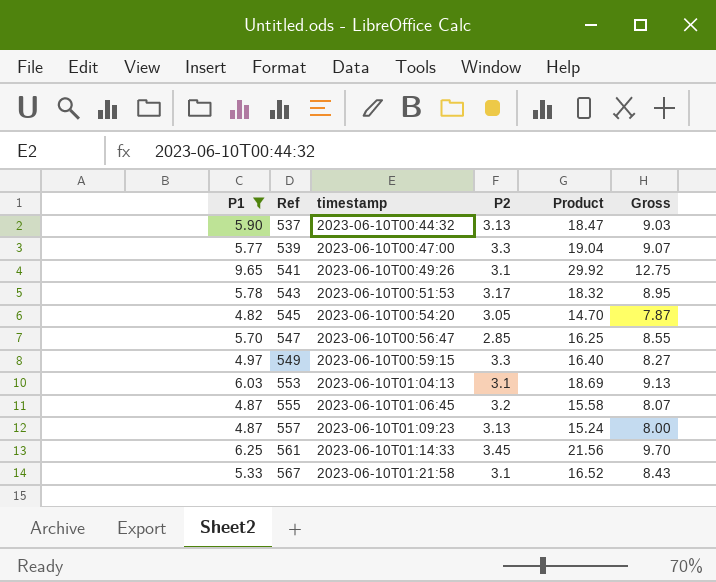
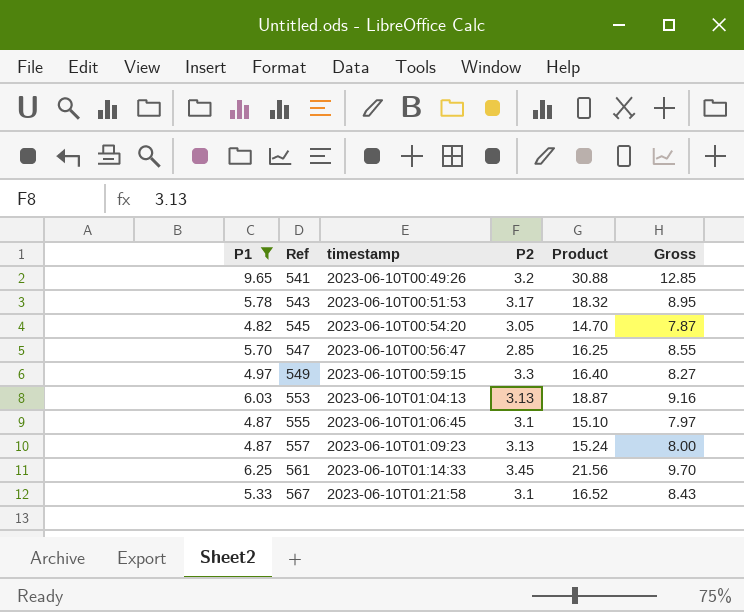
row 537: 5.90 | 2023-06-10T00:44:32 | 3.13 | 18.47 | 9.03 -> none
row 539: 5.77 | 2023-06-10T00:47:00 | 3.3 | 19.04 | 9.07 -> none
541 | P2: 3.1 -> 3.2
541 | Product: 29.92 -> 30.88
541 | Gross: 12.75 -> 12.85
553 | P2: 3.1 -> 3.13
553 | Product: 18.69 -> 18.87
553 | Gross: 9.13 -> 9.16
555 | P2: 3.2 -> 3.1
555 | Product: 15.58 -> 15.10
555 | Gross: 8.07 -> 7.97

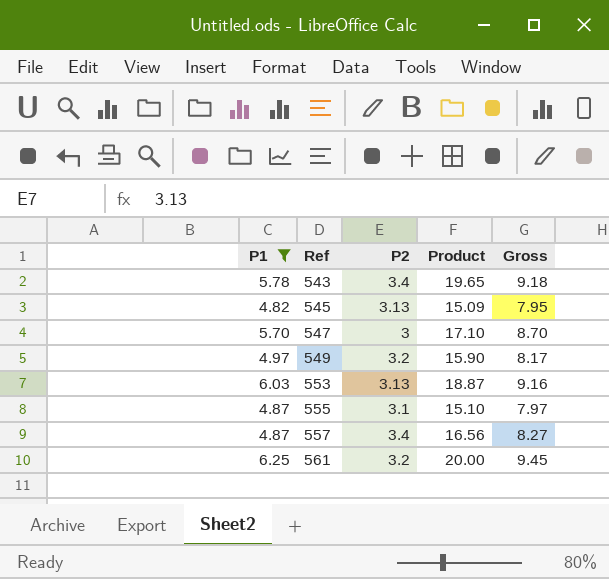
column timestamp | position: 3 -> none
row 541: 9.65 | 2023-06-10T00:49:26 | 3.2 | 30.88 | 12.85 -> none
row 567: 5.33 | 2023-06-10T01:21:58 | 3.1 | 16.52 | 8.43 -> none
543 | P2: 3.17 -> 3.4
543 | Product: 18.32 -> 19.65
543 | Gross: 8.95 -> 9.18
545 | P2: 3.05 -> 3.13
545 | Product: 14.70 -> 15.09
545 | Gross: 7.87 -> 7.95
547 | P2: 2.85 -> 3
547 | Product: 16.25 -> 17.10
547 | Gross: 8.55 -> 8.70
549 | P2: 3.3 -> 3.2
549 | Product: 16.40 -> 15.90
549 | Gross: 8.27 -> 8.17
557 | P2: 3.13 -> 3.4
557 | Product: 15.24 -> 16.56
557 | Gross: 8.00 -> 8.27
561 | P2: 3.45 -> 3.2
561 | Product: 21.56 -> 20.00
561 | Gross: 9.70 -> 9.45

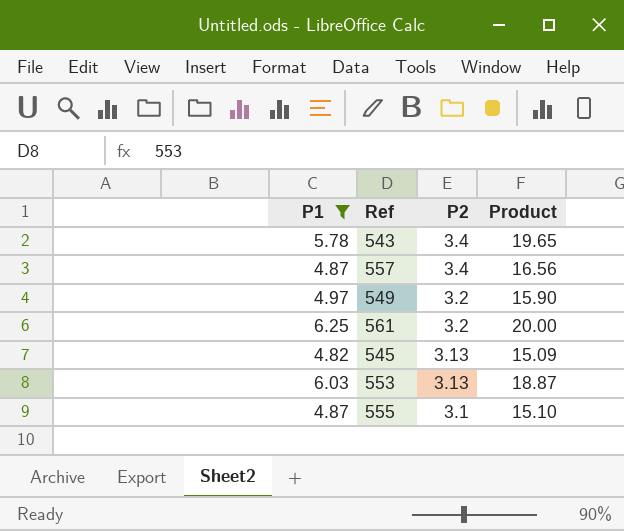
row order: Ref ascending -> P2 descending
column Gross | formula: [P1] + [P2] -> none
row 547: 5.70 | 3 | 17.10 | 8.70 -> none

